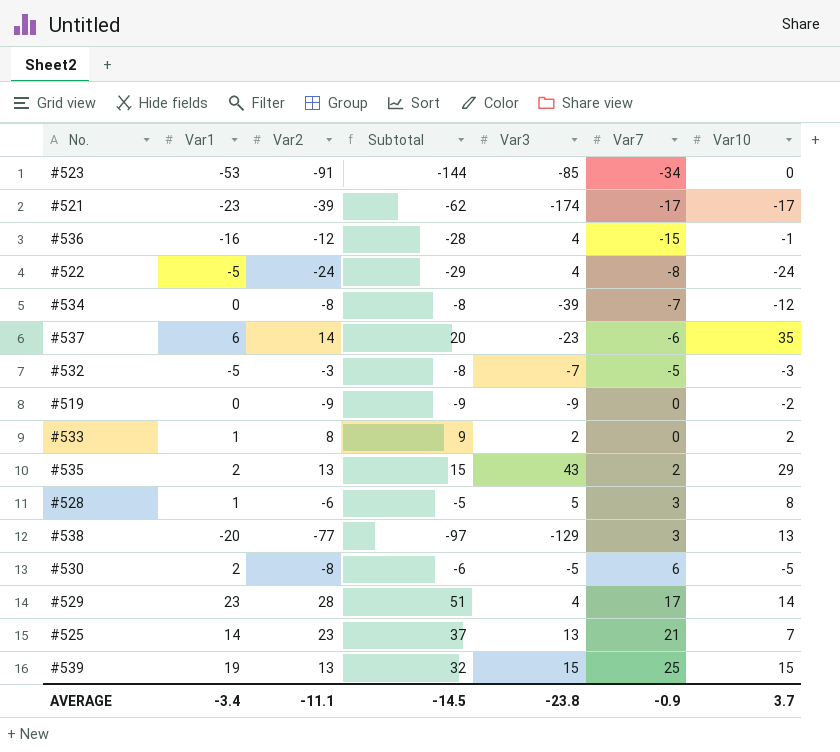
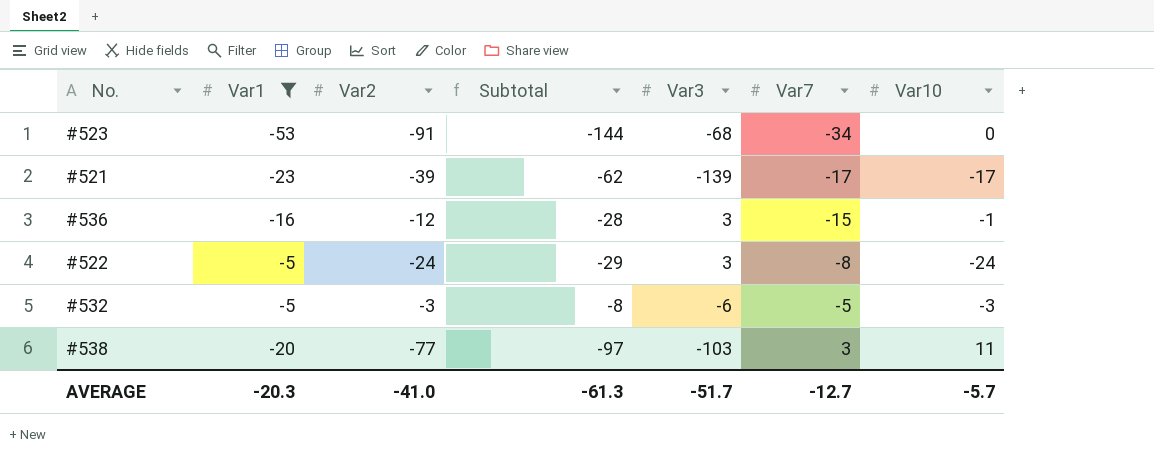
filter: none -> Var1 <= -5
#523 | Var3: -85 -> -68
#521 | Var3: -174 -> -139
#536 | Var3: 4 -> 3
#522 | Var3: 4 -> 3
#532 | Var3: -7 -> -6
#538 | Var3: -129 -> -103
#538 | Var10: 13 -> 11
AVERAGE | Var1: -3.4 -> -20.3
AVERAGE | Var2: -11.1 -> -41.0
AVERAGE | Subtotal: -14.5 -> -61.3
AVERAGE | Var3: -23.8 -> -51.7
AVERAGE | Var7: -0.9 -> -12.7
AVERAGE | Var10: 3.7 -> -5.7

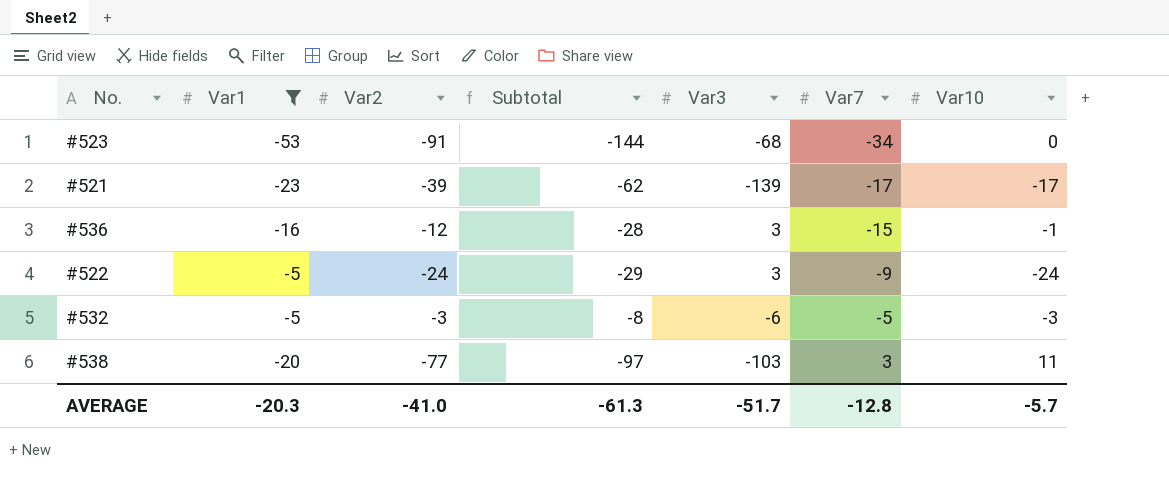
#522 | Var7: -8 -> -9
AVERAGE | Var7: -12.7 -> -12.8

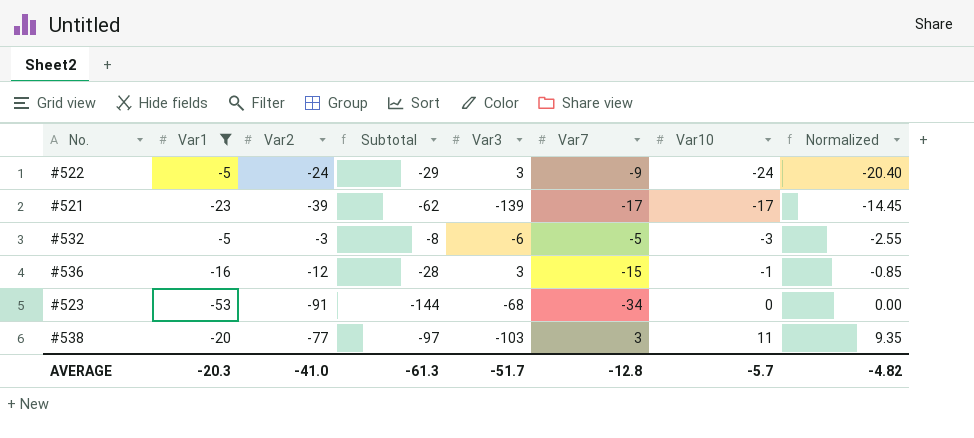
row order: Var7 ascending -> Var10 ascending
column Normalized | formula: none -> [Var10] * 0.85

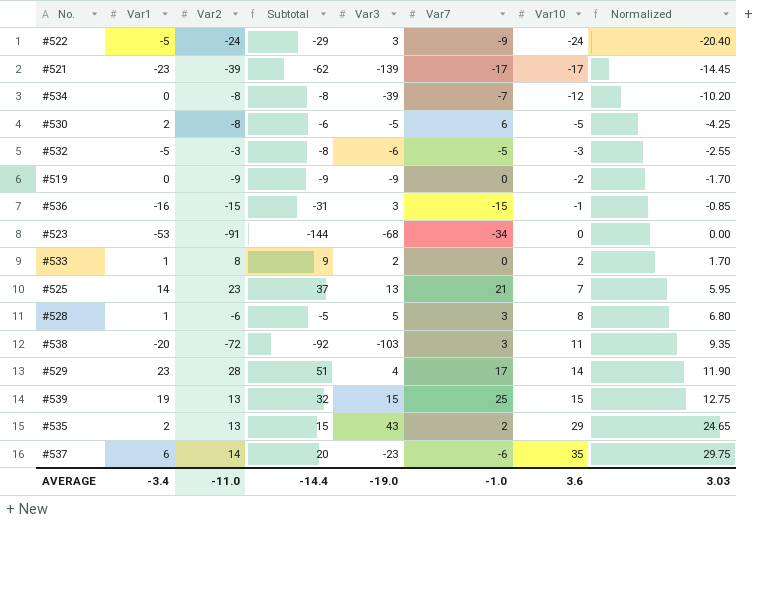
filter: Var1 <= -5 -> none
#536 | Var2: -12 -> -15
#536 | Subtotal: -28 -> -31
#538 | Var2: -77 -> -72
#538 | Subtotal: -97 -> -92
AVERAGE | Var1: -20.3 -> -3.4
AVERAGE | Var2: -41.0 -> -11.0
AVERAGE | Subtotal: -61.3 -> -14.4
AVERAGE | Var3: -51.7 -> -19.0
AVERAGE | Var7: -12.8 -> -1.0
AVERAGE | Var10: -5.7 -> 3.6
AVERAGE | Normalized: -4.82 -> 3.03

